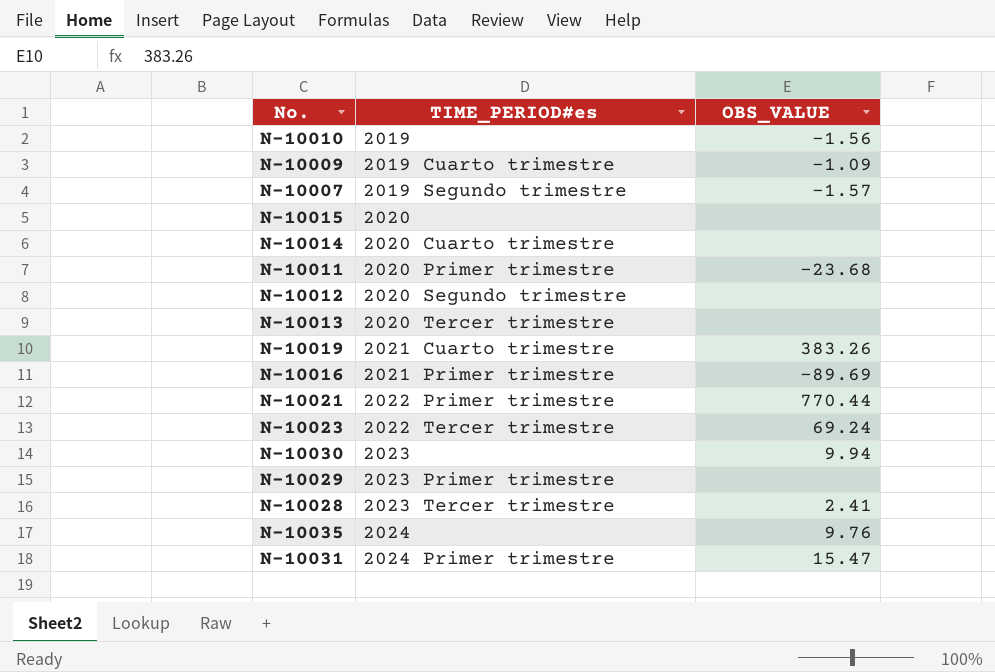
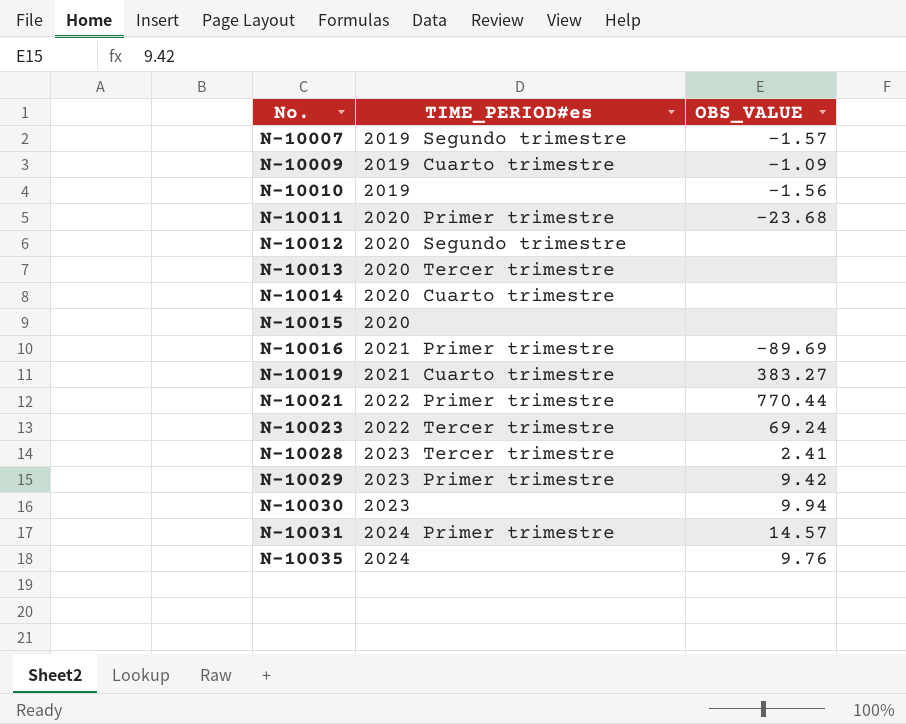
row order: TIME_PERIOD#es ascending -> No. ascending
N-10019 | OBS_VALUE: 383.26 -> 383.27
N-10029 | OBS_VALUE: none -> 9.42
N-10031 | OBS_VALUE: 15.47 -> 14.57

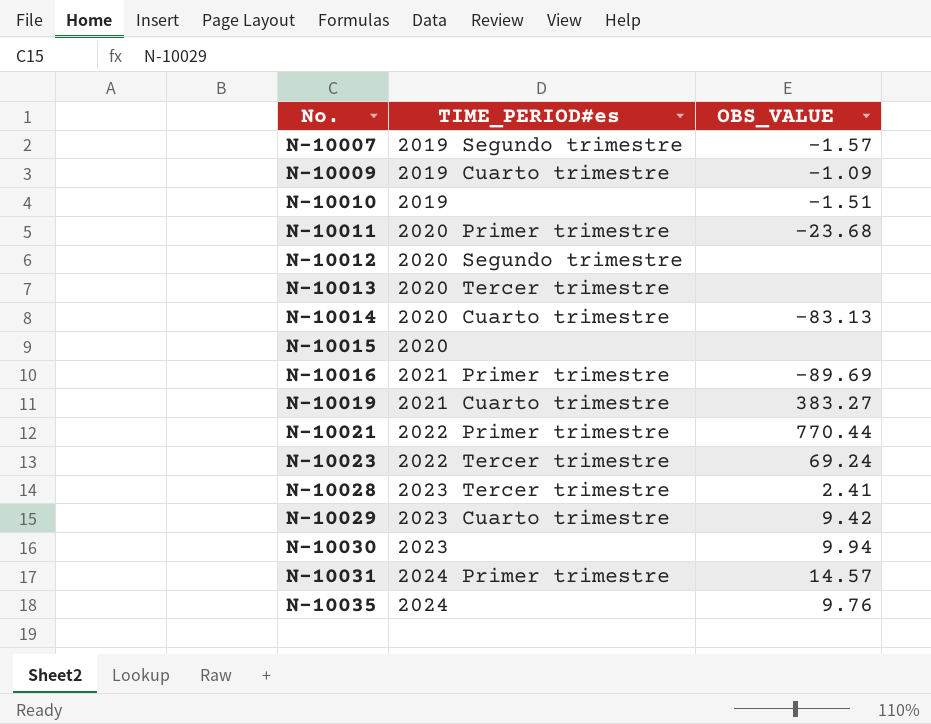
N-10010 | OBS_VALUE: -1.56 -> -1.51
N-10014 | OBS_VALUE: none -> -83.13
N-10029 | TIME_PERIOD#es: 2023 Primer trimestre -> 2023 Cuarto trimestre

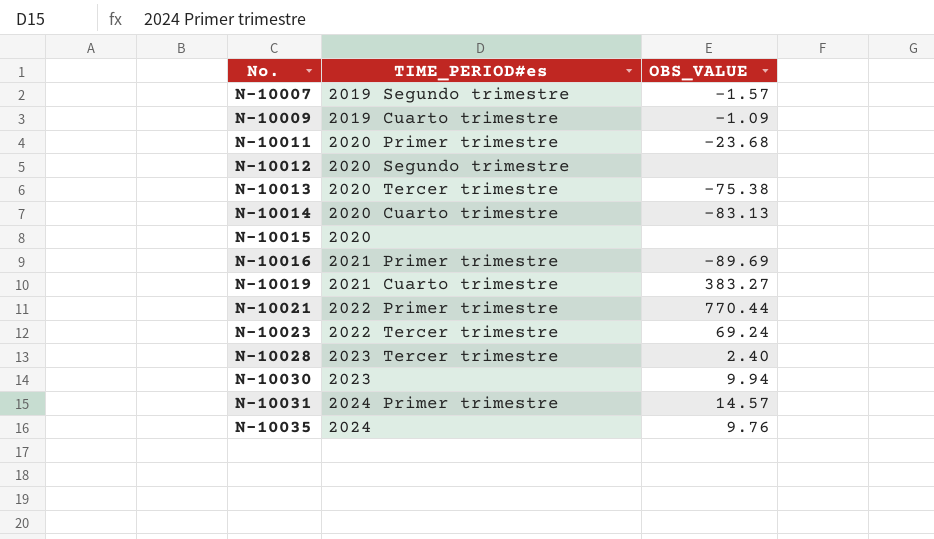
row N-10010: 2019 | -1.51 -> none
row N-10029: 2023 Cuarto trimestre | 9.42 -> none
N-10013 | OBS_VALUE: none -> -75.38
N-10028 | OBS_VALUE: 2.41 -> 2.40

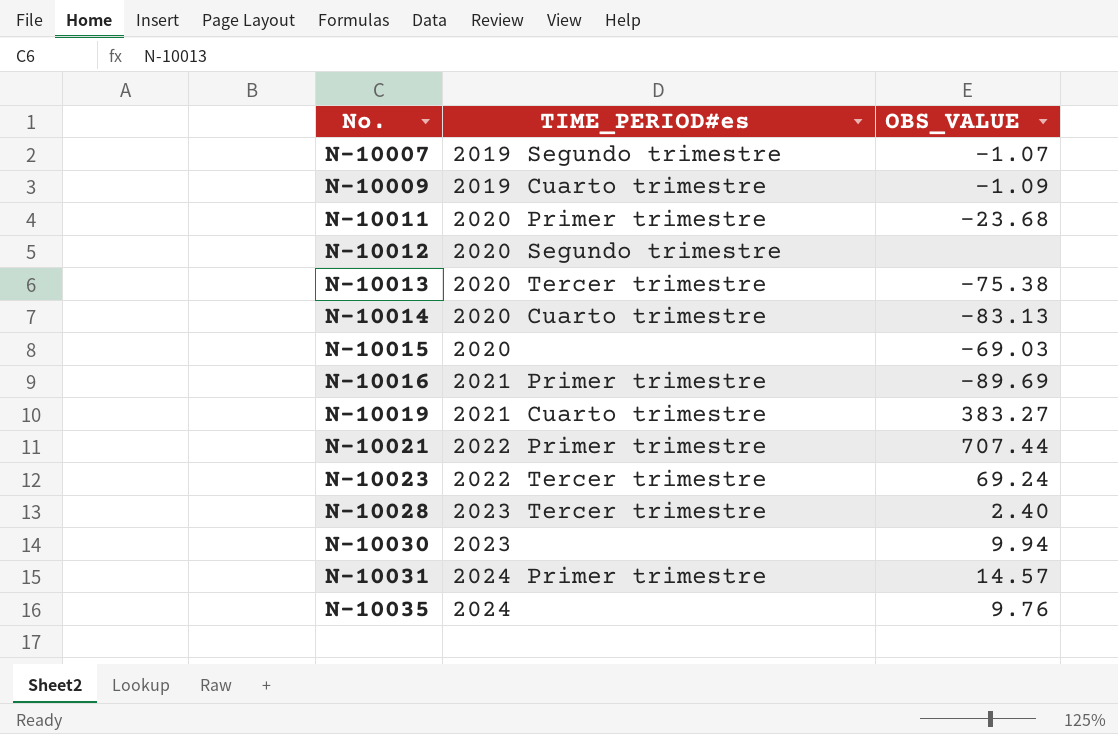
N-10007 | OBS_VALUE: -1.57 -> -1.07
N-10015 | OBS_VALUE: none -> -69.03
N-10021 | OBS_VALUE: 770.44 -> 707.44

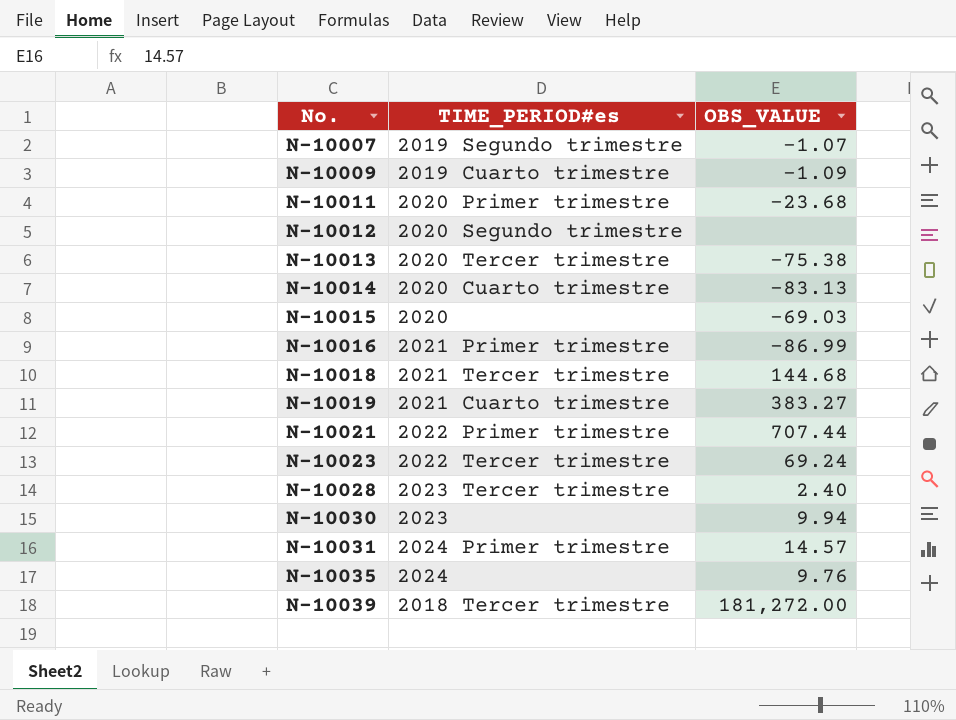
N-10016 | OBS_VALUE: -89.69 -> -86.99
row N-10018: none -> 2021 Tercer trimestre | 144.68
row N-10039: none -> 2018 Tercer trimestre | 181,272.00

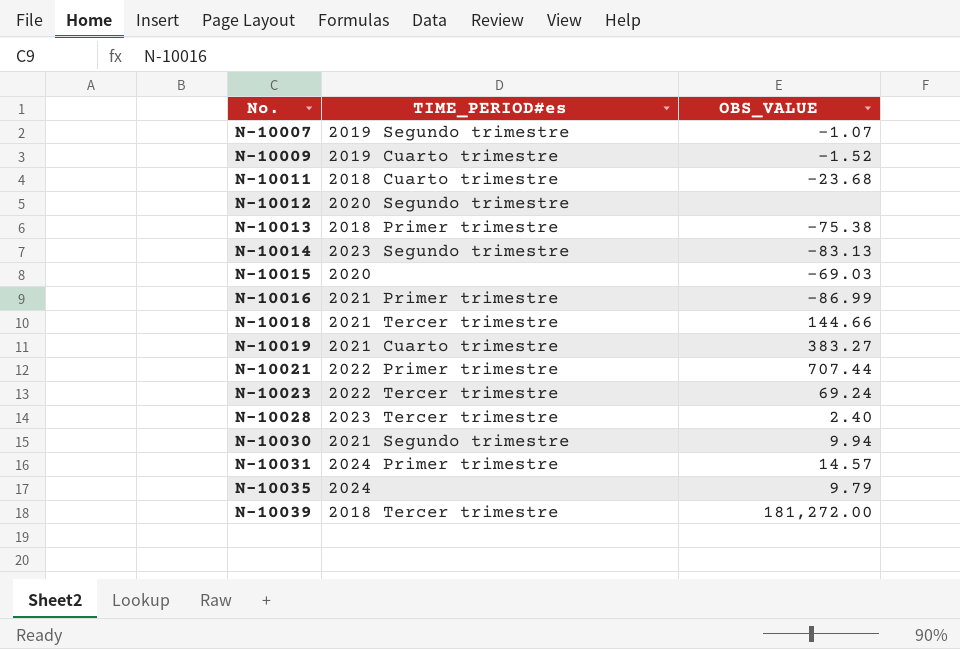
N-10009 | OBS_VALUE: -1.09 -> -1.52
N-10011 | TIME_PERIOD#es: 2020 Primer trimestre -> 2018 Cuarto trimestre
N-10013 | TIME_PERIOD#es: 2020 Tercer trimestre -> 2018 Primer trimestre
N-10014 | TIME_PERIOD#es: 2020 Cuarto trimestre -> 2023 Segundo trimestre
N-10018 | OBS_VALUE: 144.68 -> 144.66
N-10030 | TIME_PERIOD#es: 2023 -> 2021 Segundo trimestre
N-10035 | OBS_VALUE: 9.76 -> 9.79

